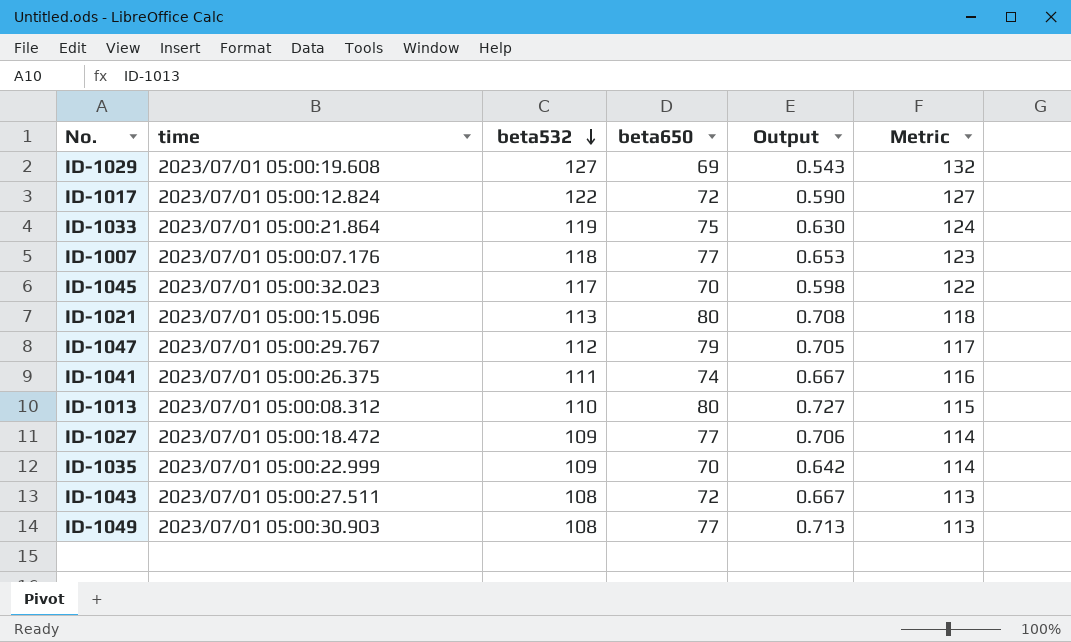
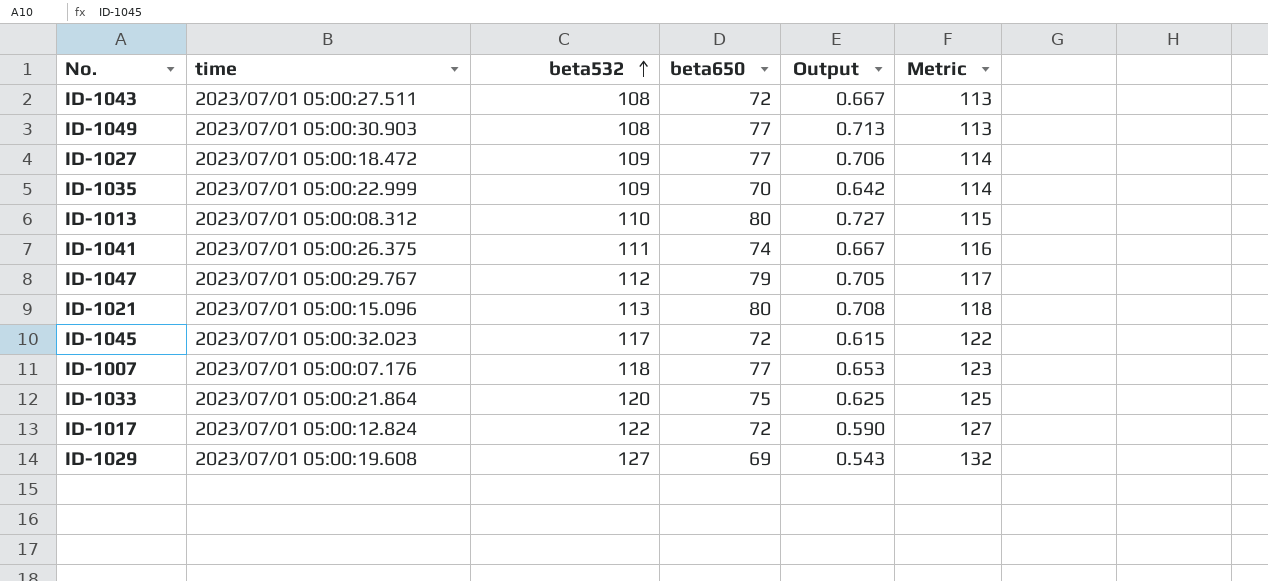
row order: beta532 descending -> beta532 ascending
ID-1045 | beta650: 70 -> 72
ID-1045 | Output: 0.598 -> 0.615
ID-1033 | beta532: 119 -> 120
ID-1033 | Output: 0.630 -> 0.625
ID-1033 | Metric: 124 -> 125

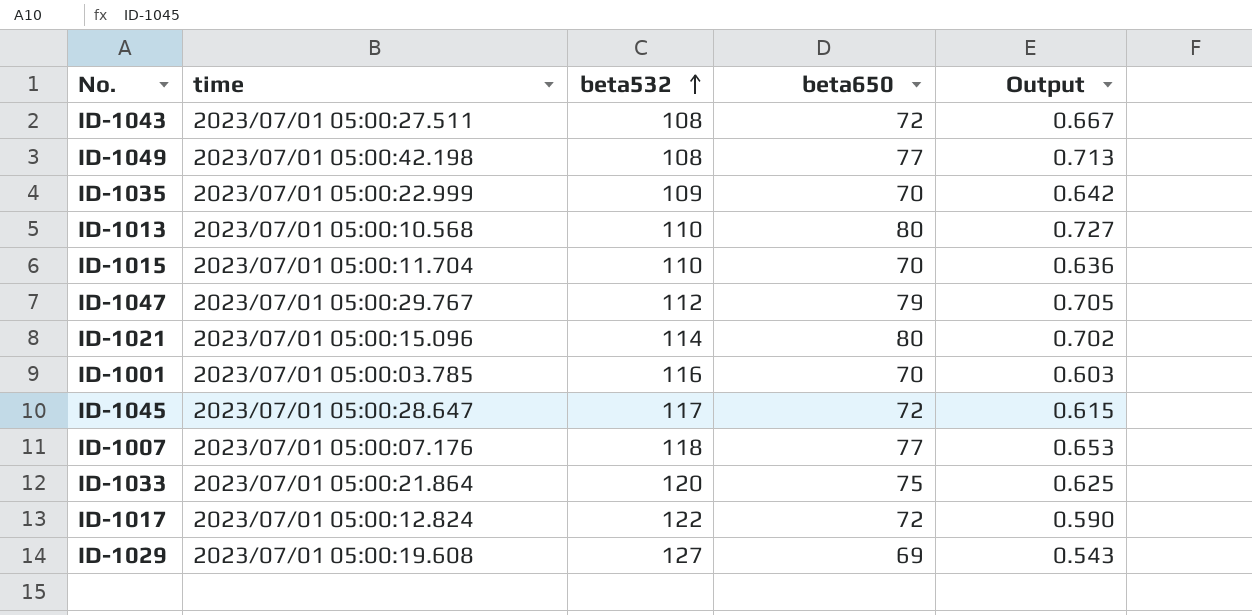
column Metric | formula: [beta532] + 5 -> none
row ID-1027: 2023/07/01 05:00:18.472 | 109 | 77 | 0.706 | 114 -> none
row ID-1041: 2023/07/01 05:00:26.375 | 111 | 74 | 0.667 | 116 -> none
ID-1049 | time: 2023/07/01 05:00:30.903 -> 2023/07/01 05:00:42.198
ID-1013 | time: 2023/07/01 05:00:08.312 -> 2023/07/01 05:00:10.568
row ID-1015: none -> 2023/07/01 05:00:11.704 | 110 | 70 | 0.636
ID-1021 | beta532: 113 -> 114
ID-1021 | Output: 0.708 -> 0.702
row ID-1001: none -> 2023/07/01 05:00:03.785 | 116 | 70 | 0.603
ID-1045 | time: 2023/07/01 05:00:32.023 -> 2023/07/01 05:00:28.647

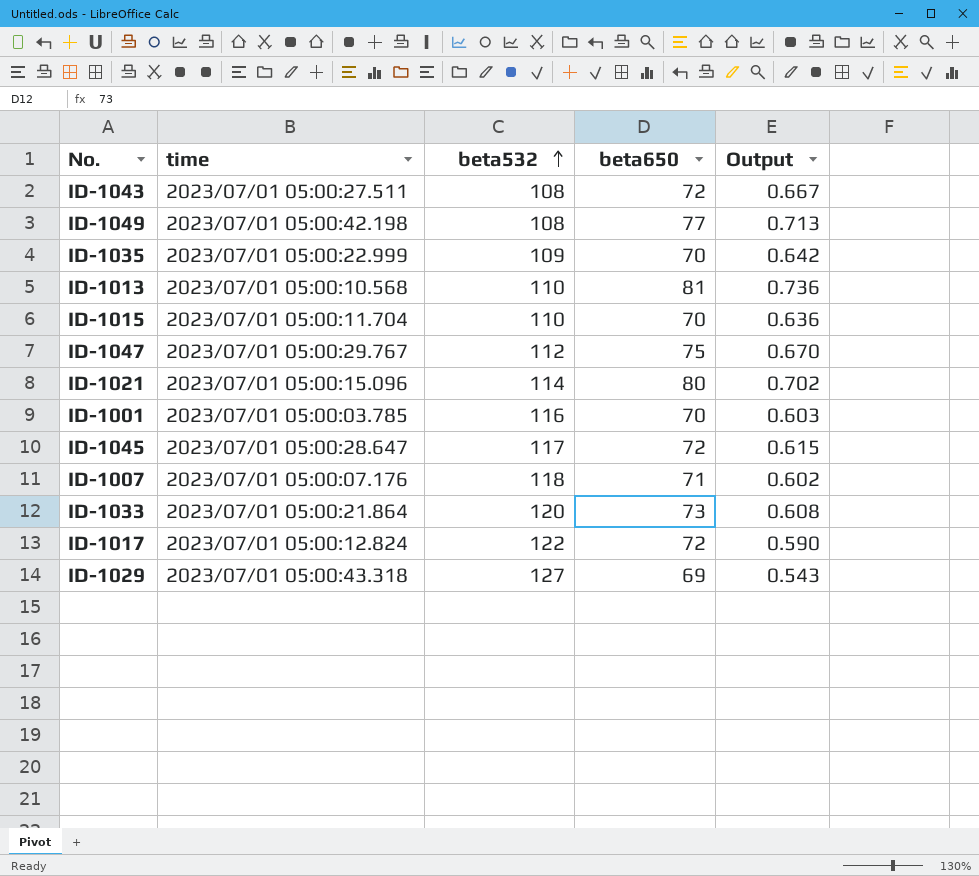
ID-1013 | beta650: 80 -> 81
ID-1013 | Output: 0.727 -> 0.736
ID-1047 | beta650: 79 -> 75
ID-1047 | Output: 0.705 -> 0.670
ID-1007 | beta650: 77 -> 71
ID-1007 | Output: 0.653 -> 0.602
ID-1033 | beta650: 75 -> 73
ID-1033 | Output: 0.625 -> 0.608
ID-1029 | time: 2023/07/01 05:00:19.608 -> 2023/07/01 05:00:43.318

